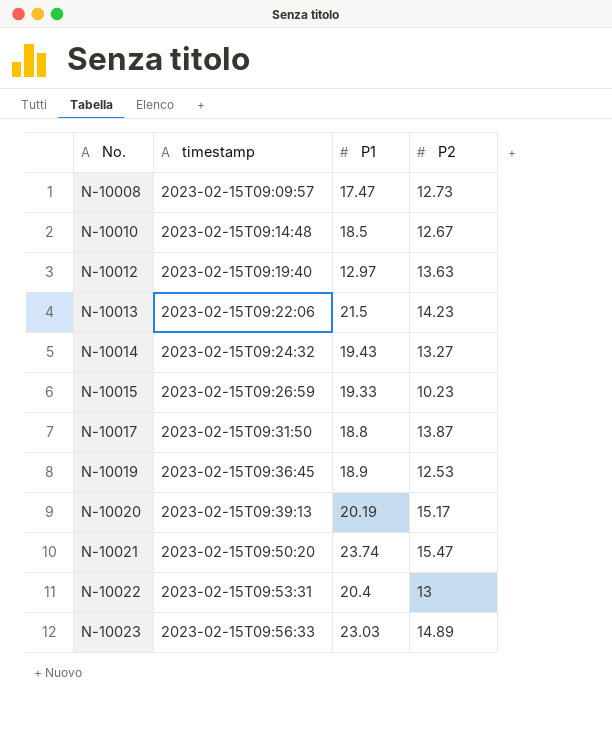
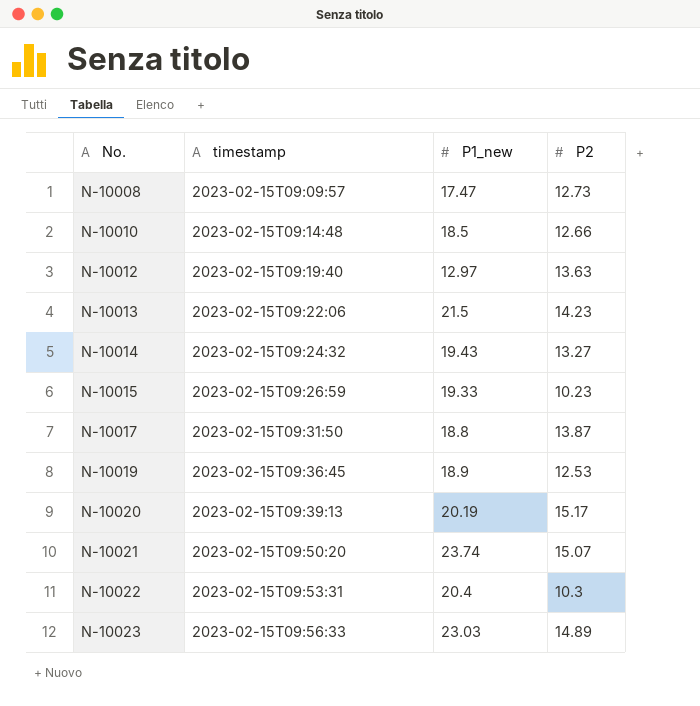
column name: P1 -> P1_new
N-10010 | P2: 12.67 -> 12.66
N-10021 | P2: 15.47 -> 15.07
N-10022 | P2: 13 -> 10.3

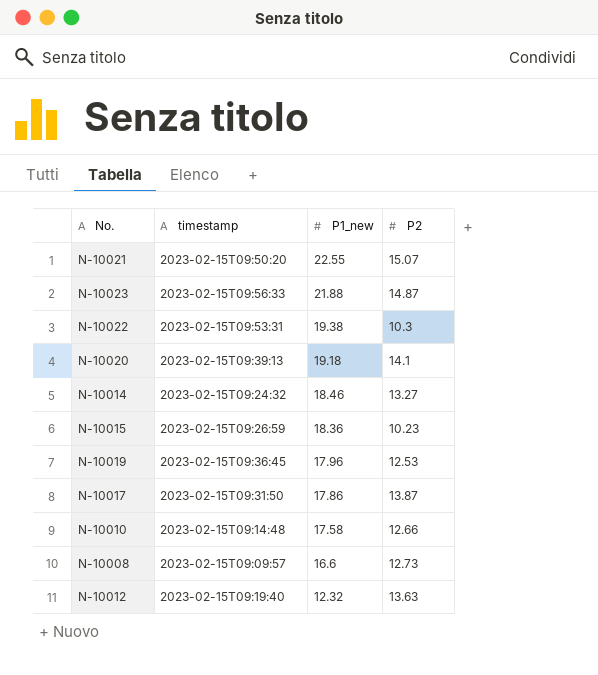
row order: No. ascending -> P1_new descending
row N-10013: 2023-02-15T09:22:06 | 21.5 | 14.23 -> none
N-10021 | P1_new: 23.74 -> 22.55
N-10023 | P1_new: 23.03 -> 21.88
N-10023 | P2: 14.89 -> 14.87
N-10022 | P1_new: 20.4 -> 19.38
N-10020 | P1_new: 20.19 -> 19.18
N-10020 | P2: 15.17 -> 14.1
N-10014 | P1_new: 19.43 -> 18.46
N-10015 | P1_new: 19.33 -> 18.36
N-10019 | P1_new: 18.9 -> 17.96
N-10017 | P1_new: 18.8 -> 17.86
N-10010 | P1_new: 18.5 -> 17.58
N-10008 | P1_new: 17.47 -> 16.6
N-10012 | P1_new: 12.97 -> 12.32

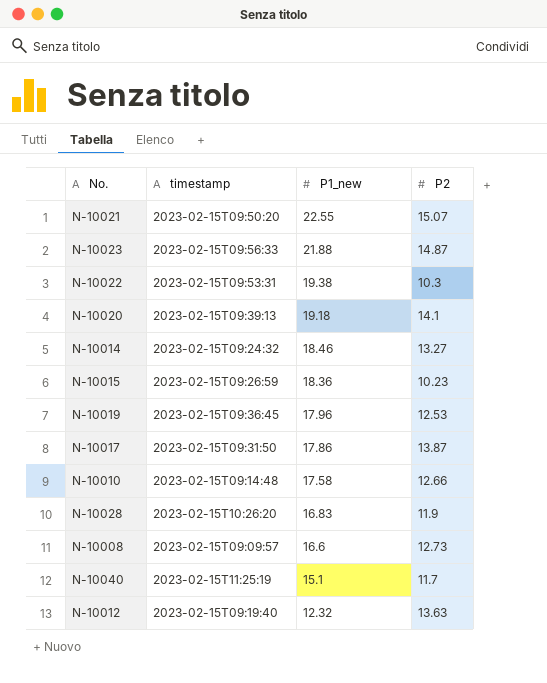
row N-10028: none -> 2023-02-15T10:26:20 | 16.83 | 11.9
row N-10040: none -> 2023-02-15T11:25:19 | 15.1 | 11.7

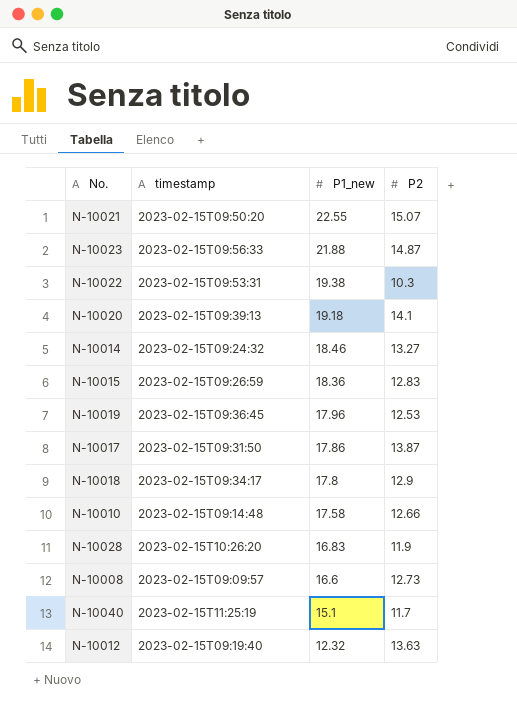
N-10015 | P2: 10.23 -> 12.83
row N-10018: none -> 2023-02-15T09:34:17 | 17.8 | 12.9

